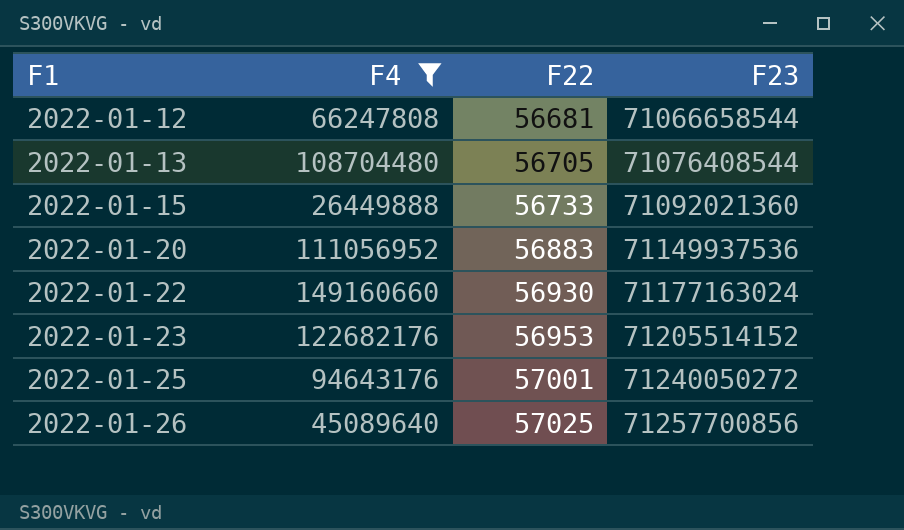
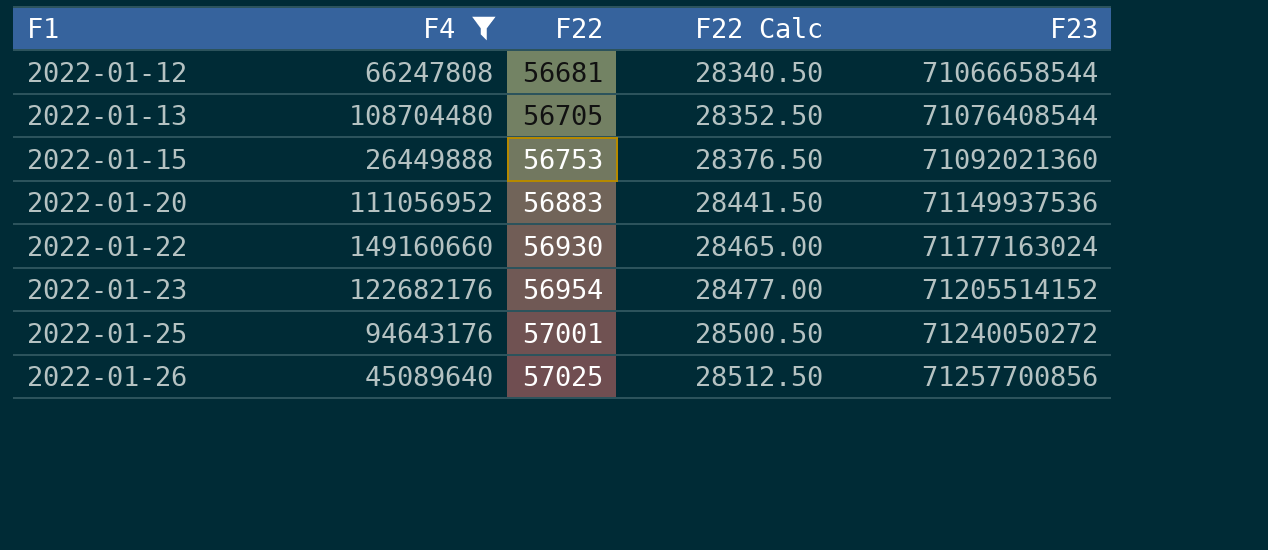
column F22 Calc | formula: none -> [F22] * 0.5
2022-01-15 | F22: 56733 -> 56753
2022-01-23 | F22: 56953 -> 56954

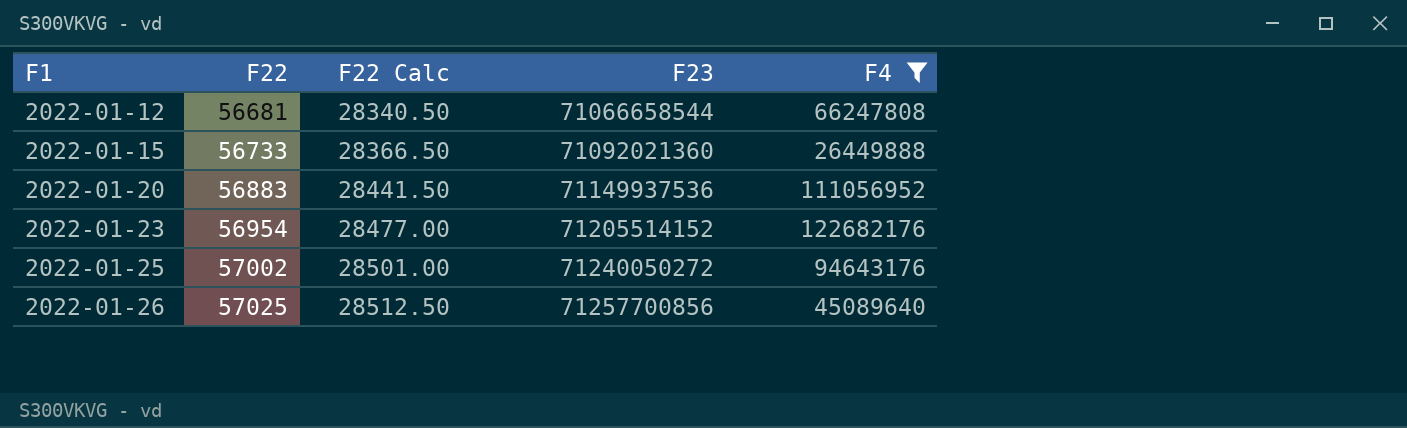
column F4 | position: 2 -> 5
row 2022-01-13: 108704480 | 56705 | 28352.50 | 71076408544 -> none
row 2022-01-22: 149160660 | 56930 | 28465.00 | 71177163024 -> none
2022-01-15 | F22: 56753 -> 56733
2022-01-15 | F22 Calc: 28376.50 -> 28366.50
2022-01-25 | F22: 57001 -> 57002
2022-01-25 | F22 Calc: 28500.50 -> 28501.00

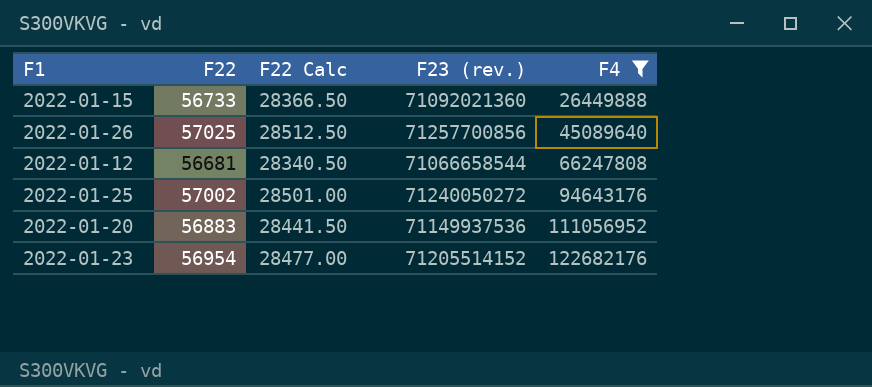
row order: F1 ascending -> F4 ascending
column name: F23 -> F23 (rev.)

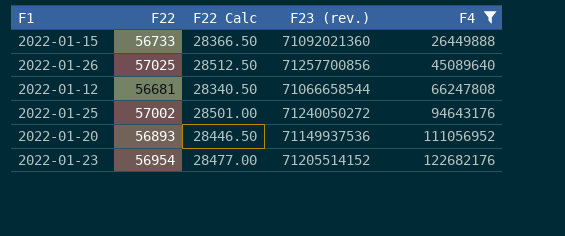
2022-01-20 | F22: 56883 -> 56893
2022-01-20 | F22 Calc: 28441.50 -> 28446.50

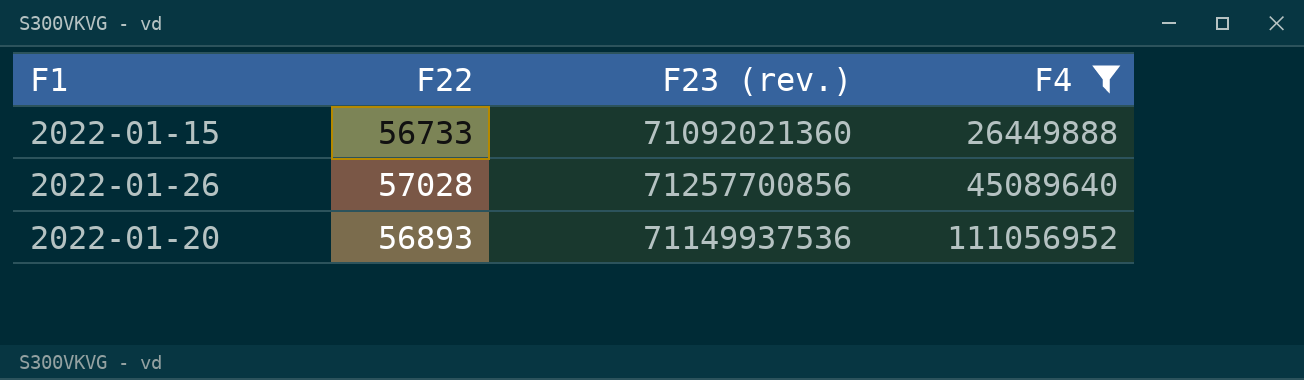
column F22 Calc | formula: [F22] * 0.5 -> none
row 2022-01-12: 56681 | 28340.50 | 71066658544 | 66247808 -> none
row 2022-01-25: 57002 | 28501.00 | 71240050272 | 94643176 -> none
row 2022-01-23: 56954 | 28477.00 | 71205514152 | 122682176 -> none
2022-01-26 | F22: 57025 -> 57028

